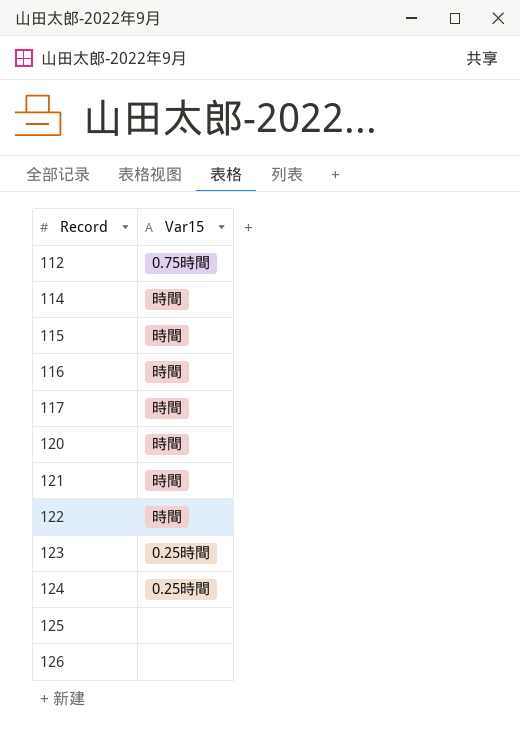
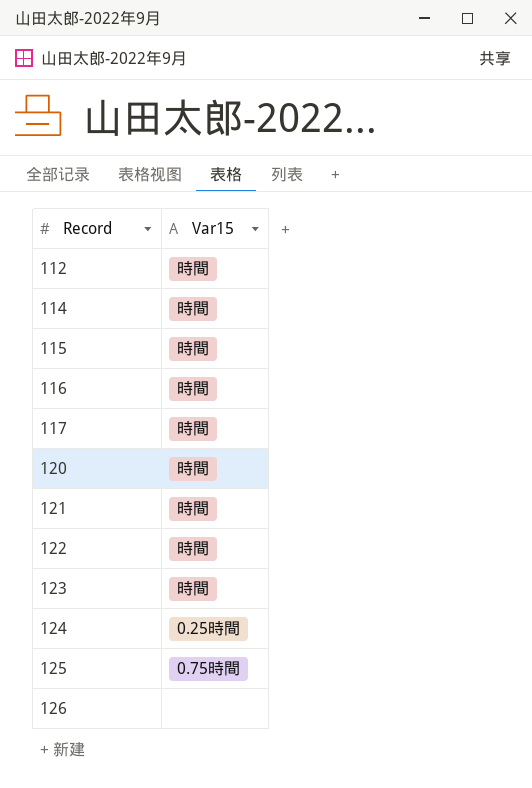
112 | Var15: 0.75時間 -> 時間
123 | Var15: 0.25時間 -> 時間
125 | Var15: none -> 0.75時間

